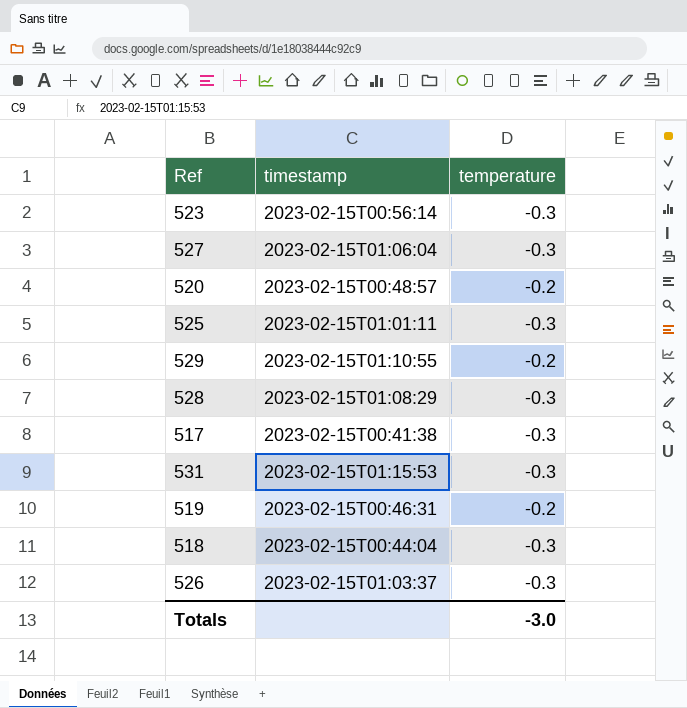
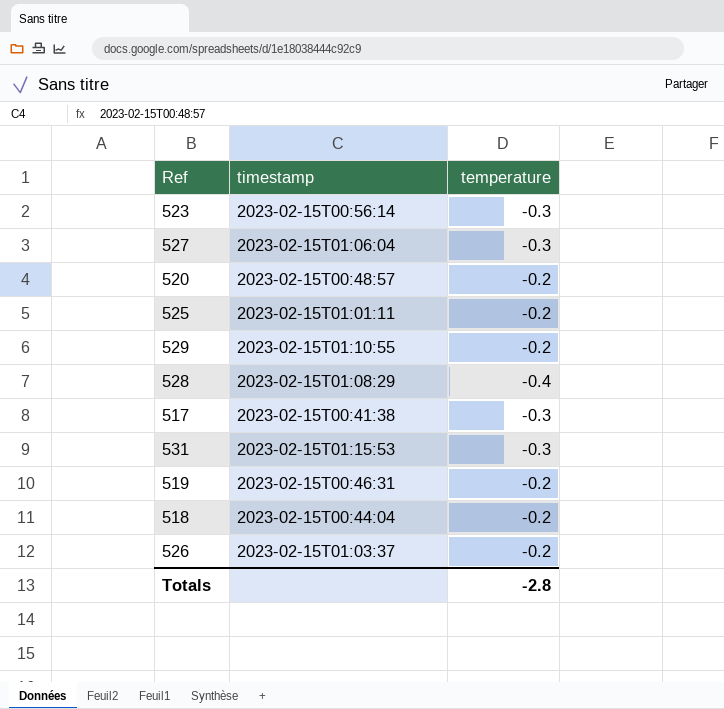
525 | temperature: -0.3 -> -0.2
528 | temperature: -0.3 -> -0.4
518 | temperature: -0.3 -> -0.2
526 | temperature: -0.3 -> -0.2
Totals | temperature: -3.0 -> -2.8

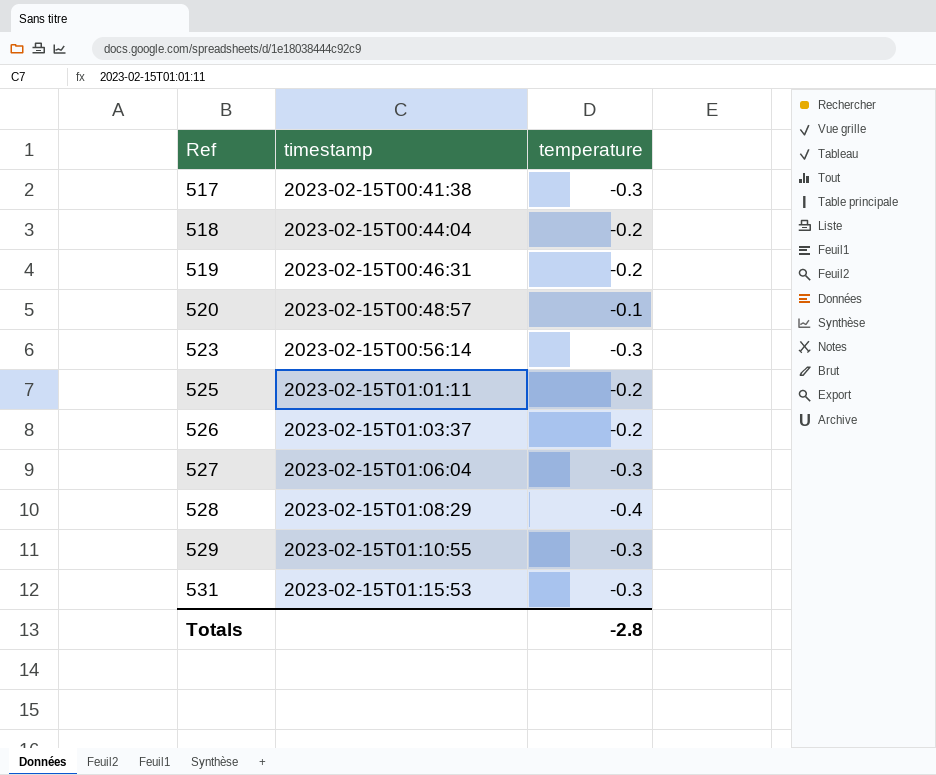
row order: none -> Ref ascending
520 | temperature: -0.2 -> -0.1
529 | temperature: -0.2 -> -0.3

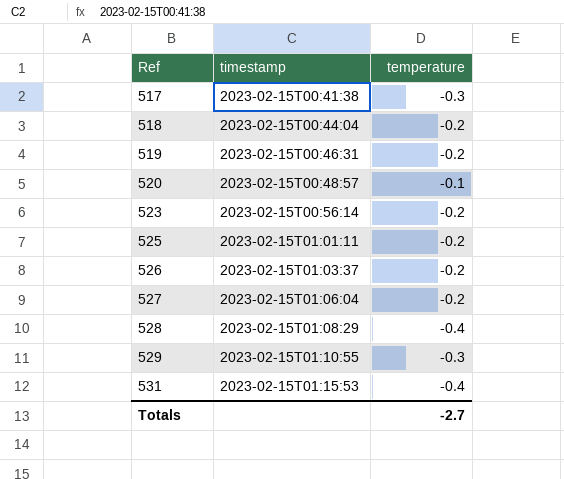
523 | temperature: -0.3 -> -0.2
527 | temperature: -0.3 -> -0.2
531 | temperature: -0.3 -> -0.4
Totals | temperature: -2.8 -> -2.7

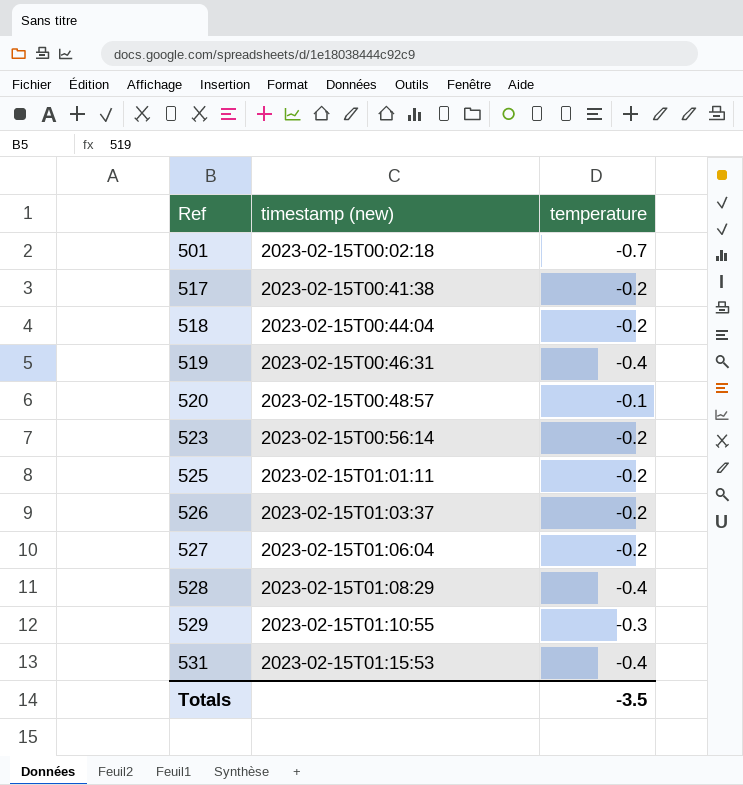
column name: timestamp -> timestamp (new)
row 501: none -> 2023-02-15T00:02:18 | -0.7
517 | temperature: -0.3 -> -0.2
519 | temperature: -0.2 -> -0.4
Totals | temperature: -2.7 -> -3.5

